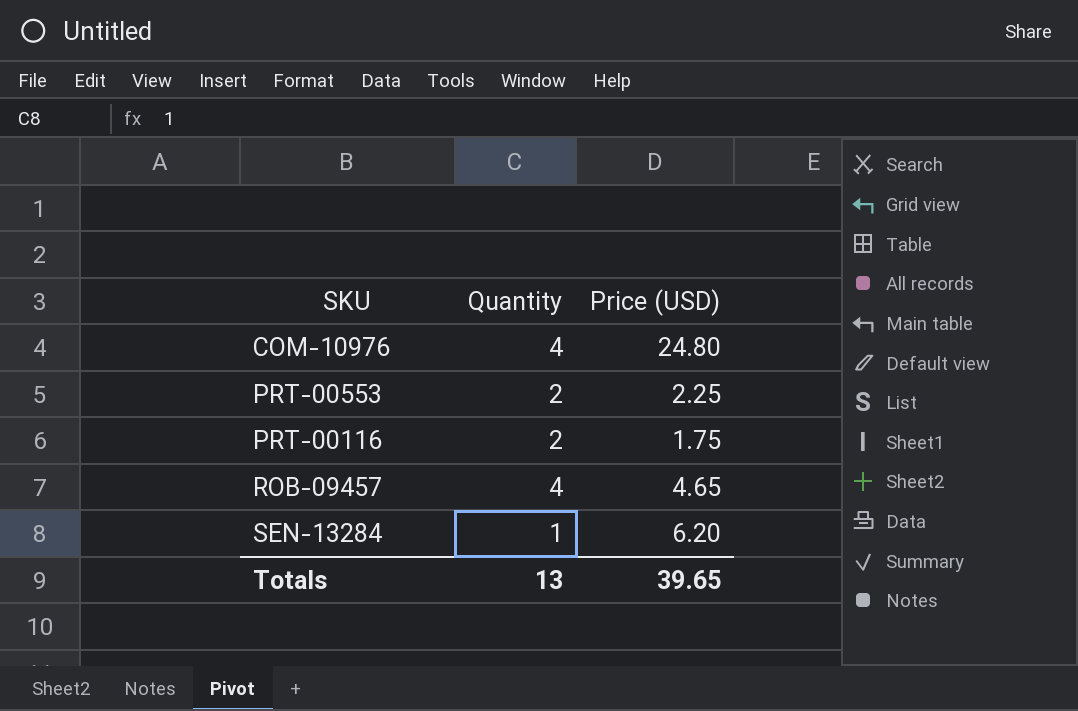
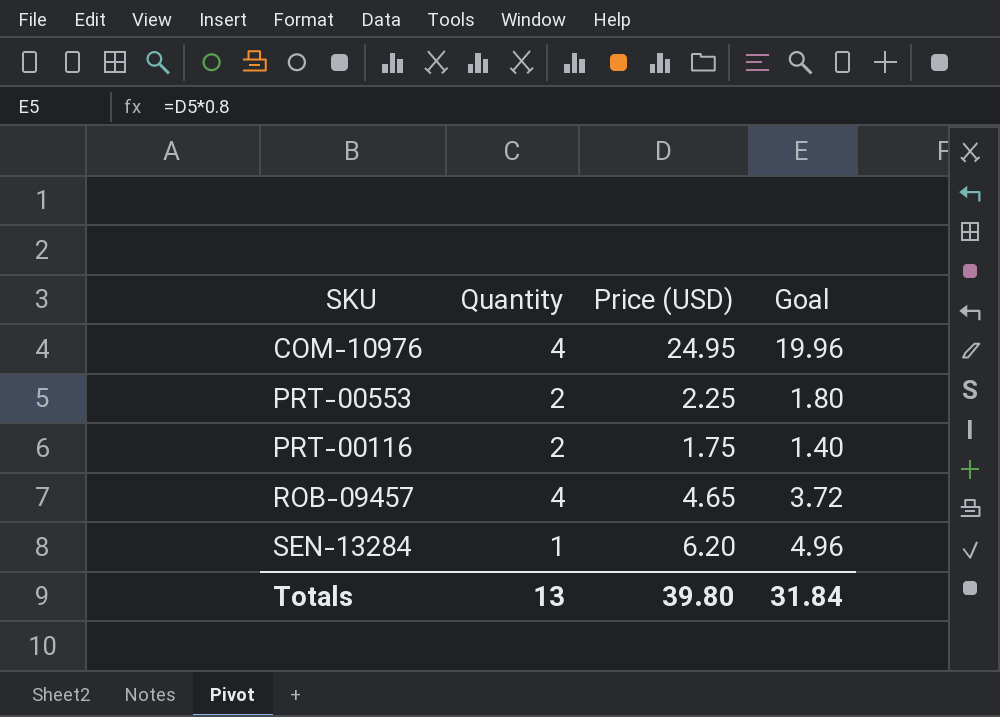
column Goal | formula: none -> [Price (USD)] * 0.8
COM-10976 | Price (USD): 24.80 -> 24.95
Totals | Price (USD): 39.65 -> 39.80

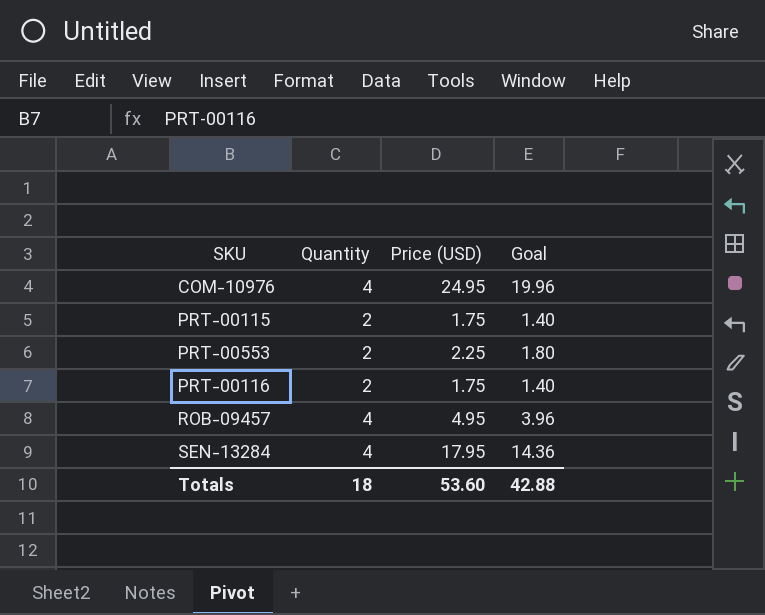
row PRT-00115: none -> 2 | 1.75 | 1.40
ROB-09457 | Price (USD): 4.65 -> 4.95
ROB-09457 | Goal: 3.72 -> 3.96
SEN-13284 | Quantity: 1 -> 4
SEN-13284 | Price (USD): 6.20 -> 17.95
SEN-13284 | Goal: 4.96 -> 14.36
Totals | Quantity: 13 -> 18
Totals | Price (USD): 39.80 -> 53.60
Totals | Goal: 31.84 -> 42.88

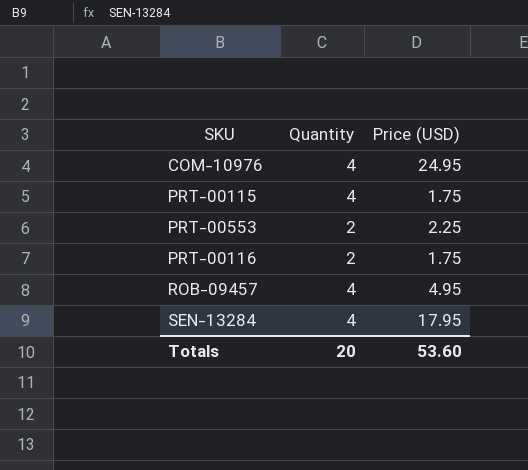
column Goal | formula: [Price (USD)] * 0.8 -> none
PRT-00115 | Quantity: 2 -> 4
Totals | Quantity: 18 -> 20

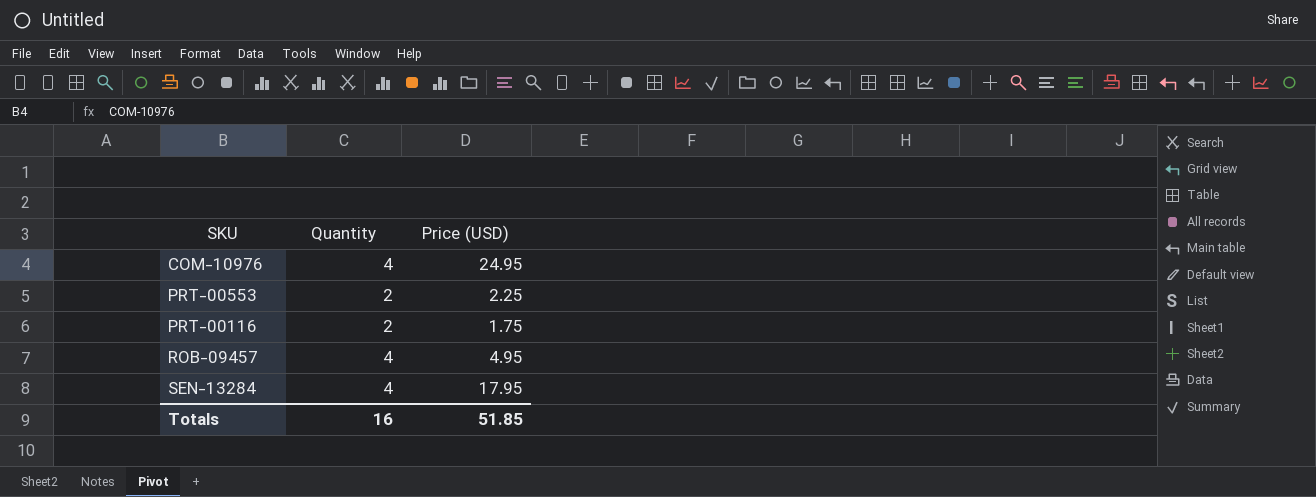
row PRT-00115: 4 | 1.75 -> none
Totals | Quantity: 20 -> 16
Totals | Price (USD): 53.60 -> 51.85

